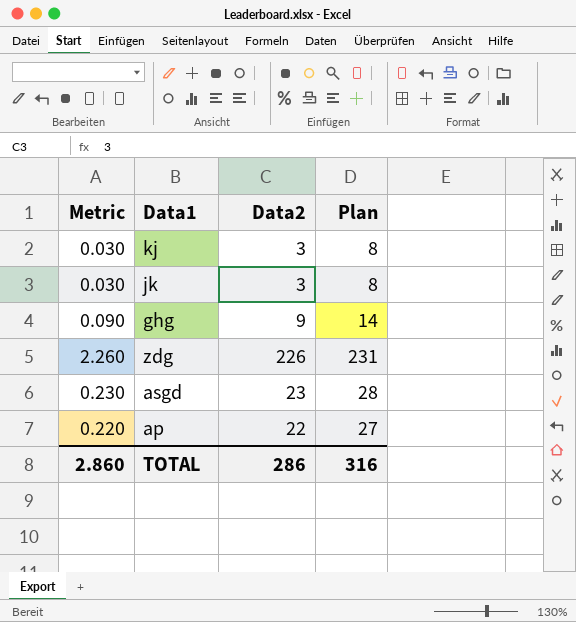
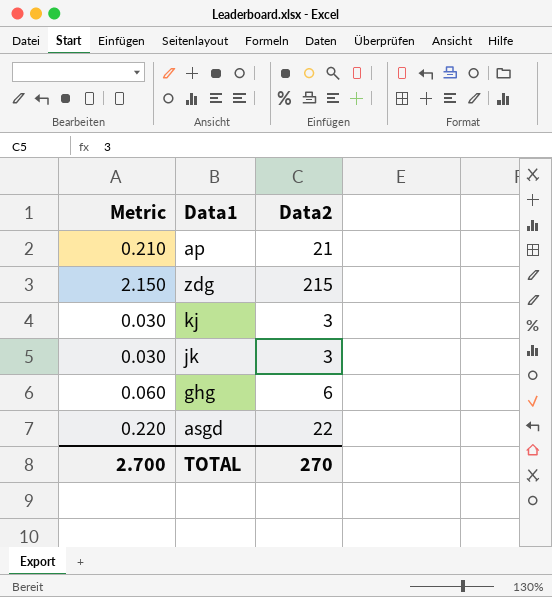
row order: none -> Data1 descending
column Plan | formula: [Data2] + 5 -> none
ар | Metric: 0.220 -> 0.210
ар | Data2: 22 -> 21
zdg | Metric: 2.260 -> 2.150
zdg | Data2: 226 -> 215
ghg | Metric: 0.090 -> 0.060
ghg | Data2: 9 -> 6
asgd | Metric: 0.230 -> 0.220
asgd | Data2: 23 -> 22
TOTAL | Metric: 2.860 -> 2.700
TOTAL | Data2: 286 -> 270

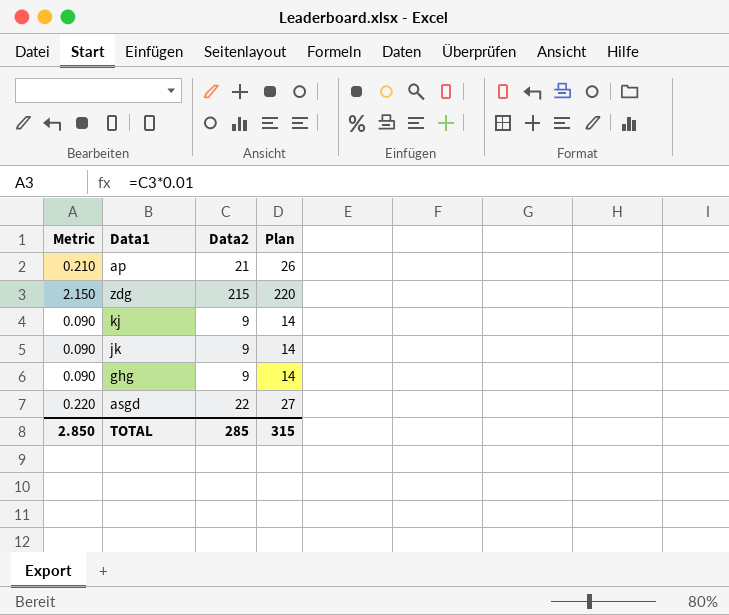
column Plan | formula: none -> [Data2] + 5
kj | Metric: 0.030 -> 0.090
kj | Data2: 3 -> 9
jk | Metric: 0.030 -> 0.090
jk | Data2: 3 -> 9
ghg | Metric: 0.060 -> 0.090
ghg | Data2: 6 -> 9
TOTAL | Metric: 2.700 -> 2.850
TOTAL | Data2: 270 -> 285

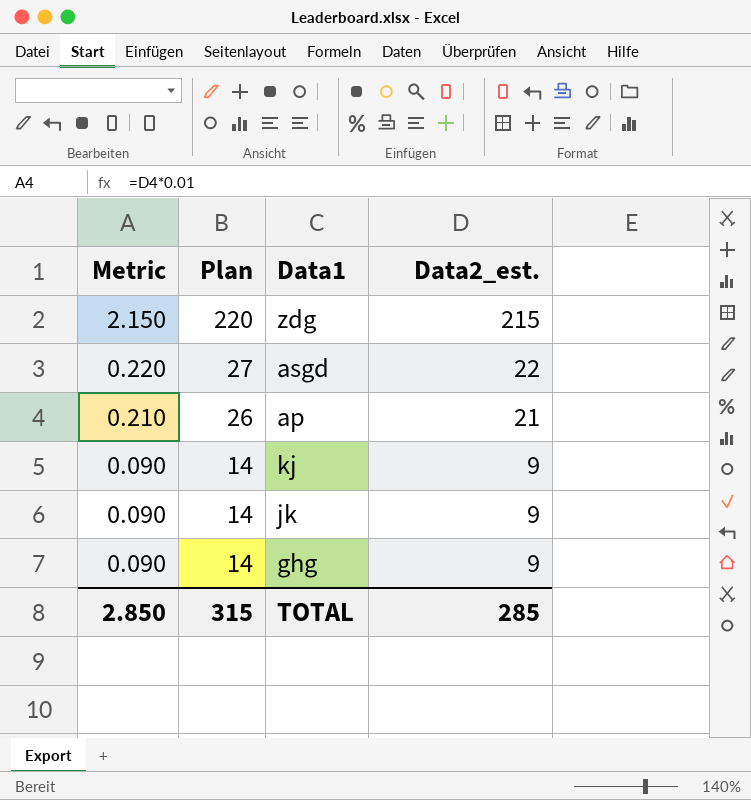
row order: Data1 descending -> Metric descending
column Plan | position: 4 -> 2
column name: Data2 -> Data2_est.

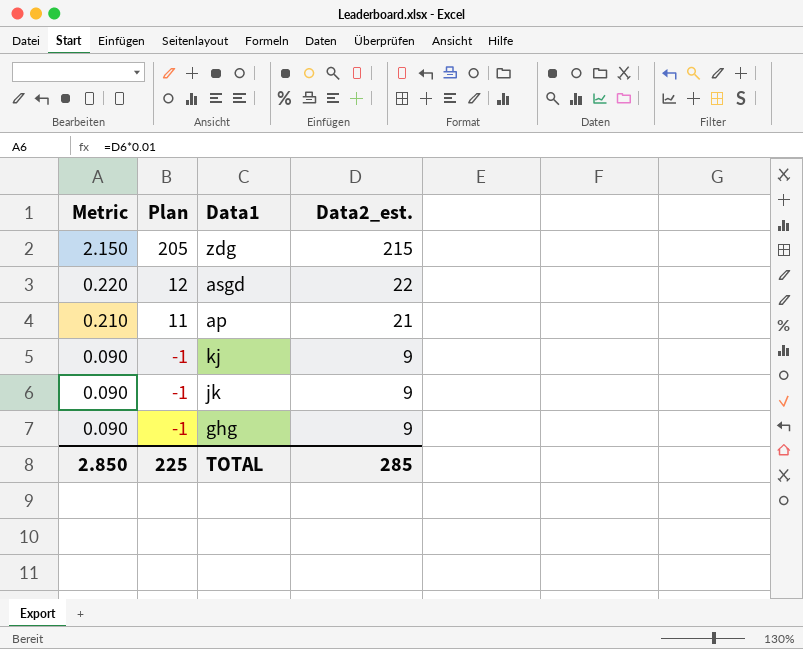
column Plan | formula: [Data2_est.] + 5 -> [Data2_est.] - 10
TOTAL | Plan: 315 -> 225

